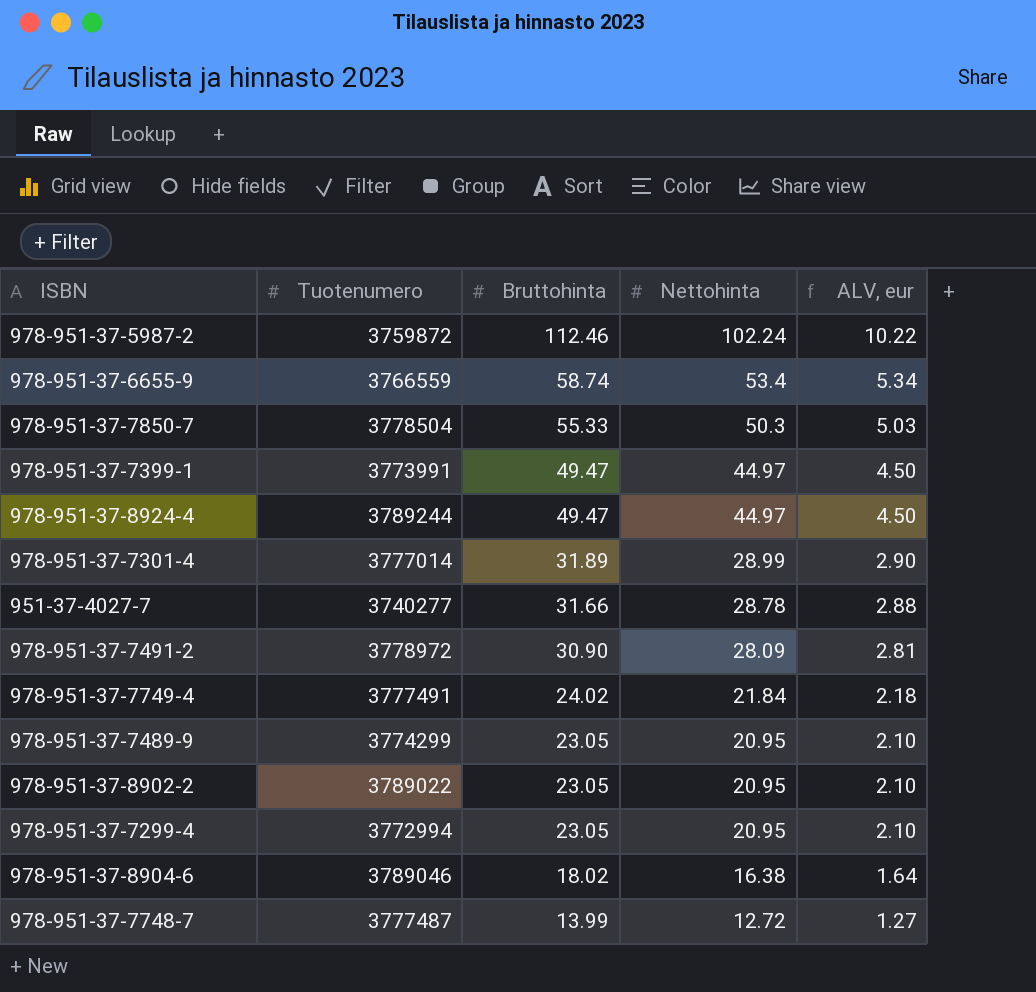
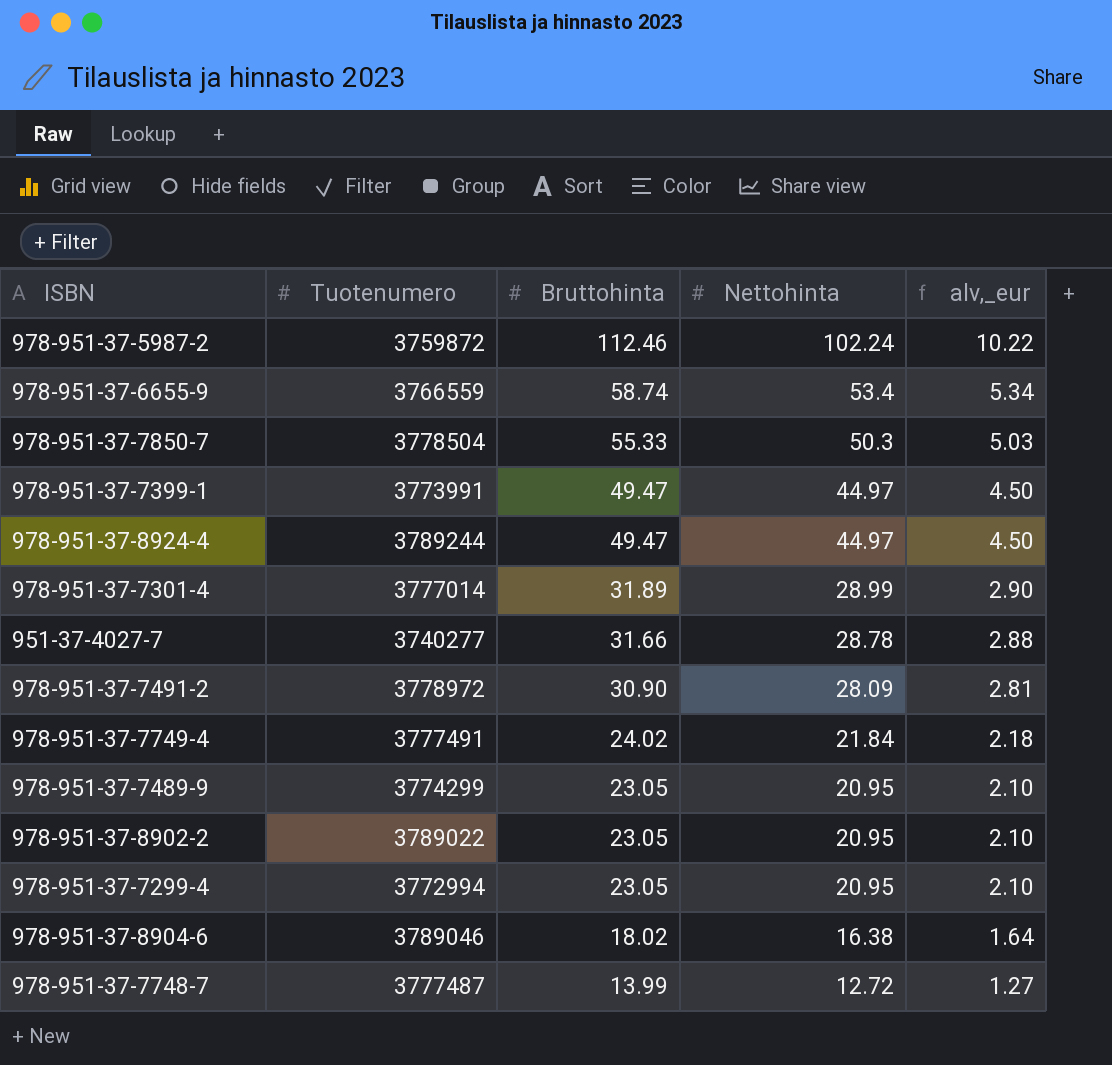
column name: ALV, eur -> alv,_eur

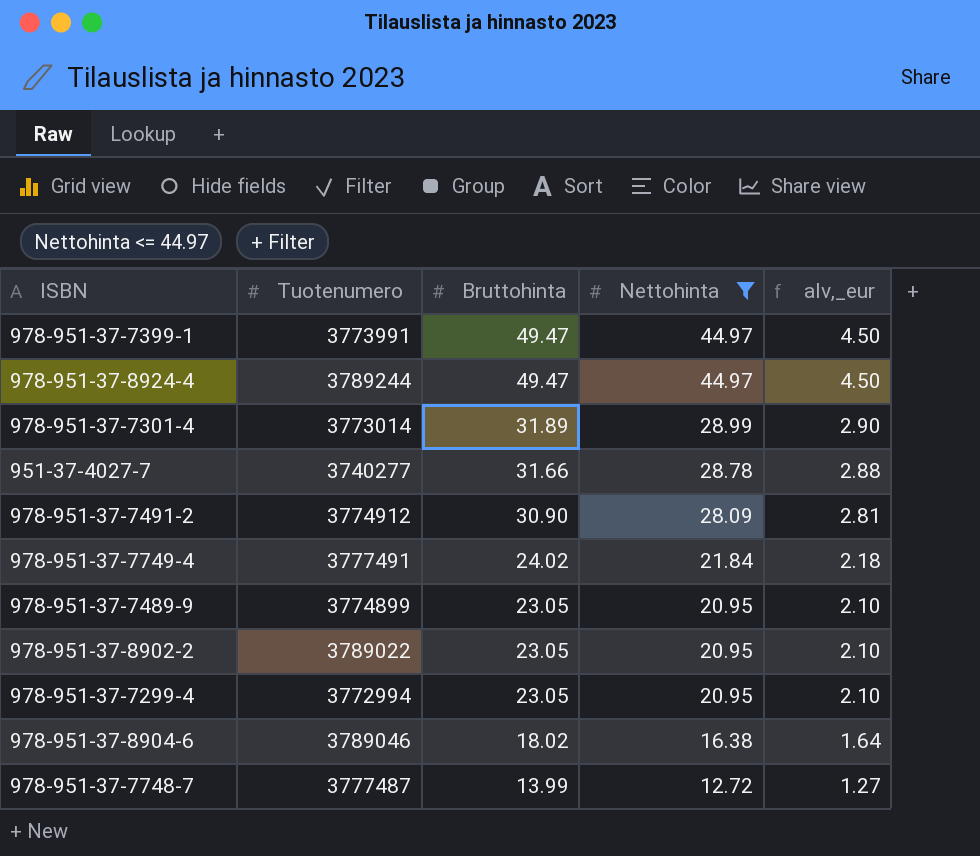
filter: none -> Nettohinta <= 44.97
978-951-37-7301-4 | Tuotenumero: 3777014 -> 3773014
978-951-37-7491-2 | Tuotenumero: 3778972 -> 3774912
978-951-37-7489-9 | Tuotenumero: 3774299 -> 3774899

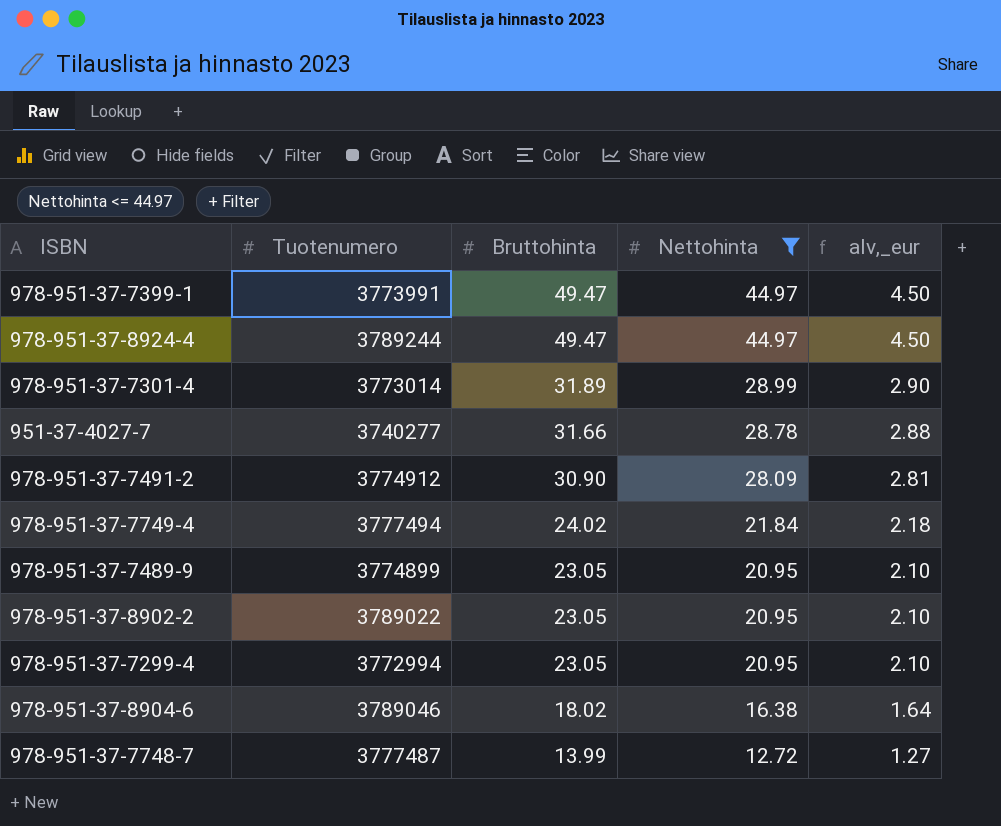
978-951-37-7749-4 | Tuotenumero: 3777491 -> 3777494

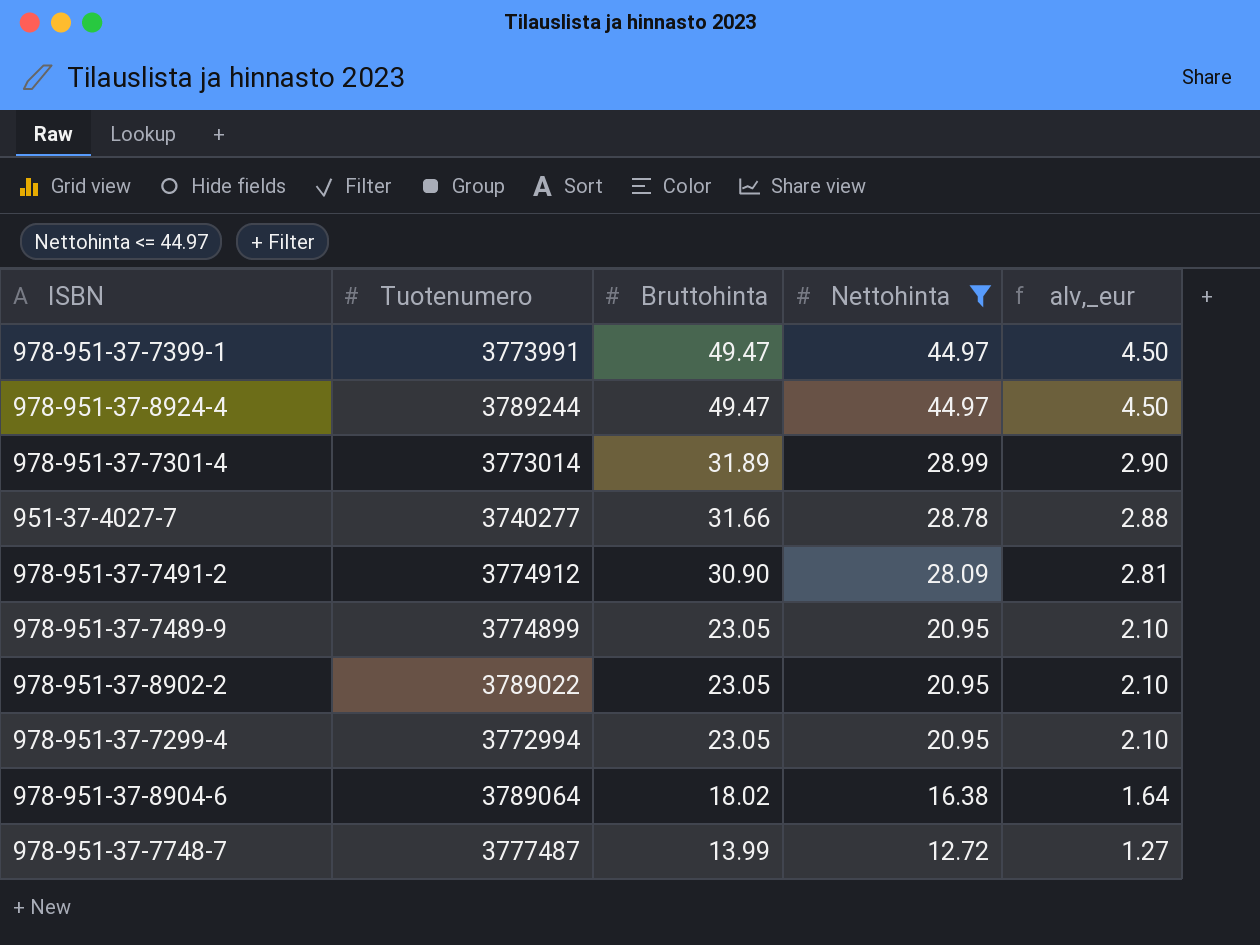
row 978-951-37-7749-4: 3777494 | 24.02 | 21.84 | 2.18 -> none
978-951-37-8904-6 | Tuotenumero: 3789046 -> 3789064

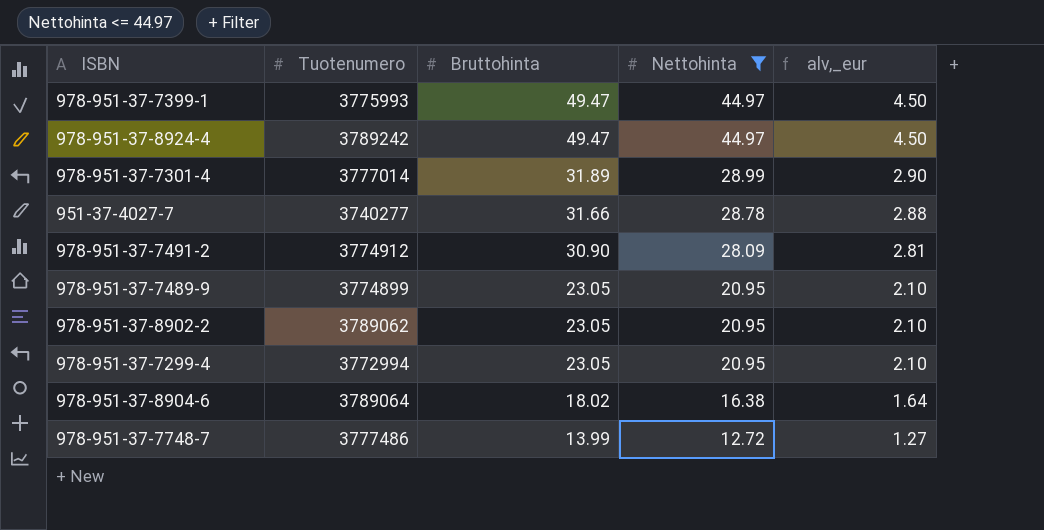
978-951-37-7399-1 | Tuotenumero: 3773991 -> 3775993
978-951-37-8924-4 | Tuotenumero: 3789244 -> 3789242
978-951-37-7301-4 | Tuotenumero: 3773014 -> 3777014
978-951-37-8902-2 | Tuotenumero: 3789022 -> 3789062
978-951-37-7748-7 | Tuotenumero: 3777487 -> 3777486

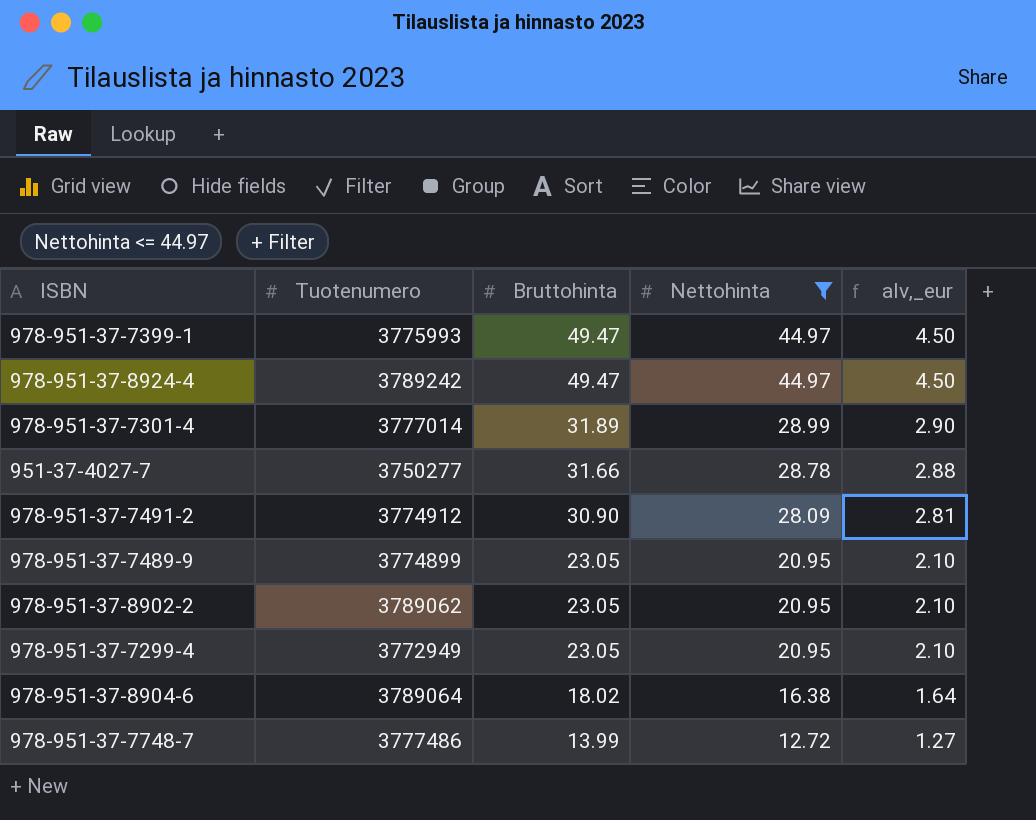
951-37-4027-7 | Tuotenumero: 3740277 -> 3750277
978-951-37-7299-4 | Tuotenumero: 3772994 -> 3772949

